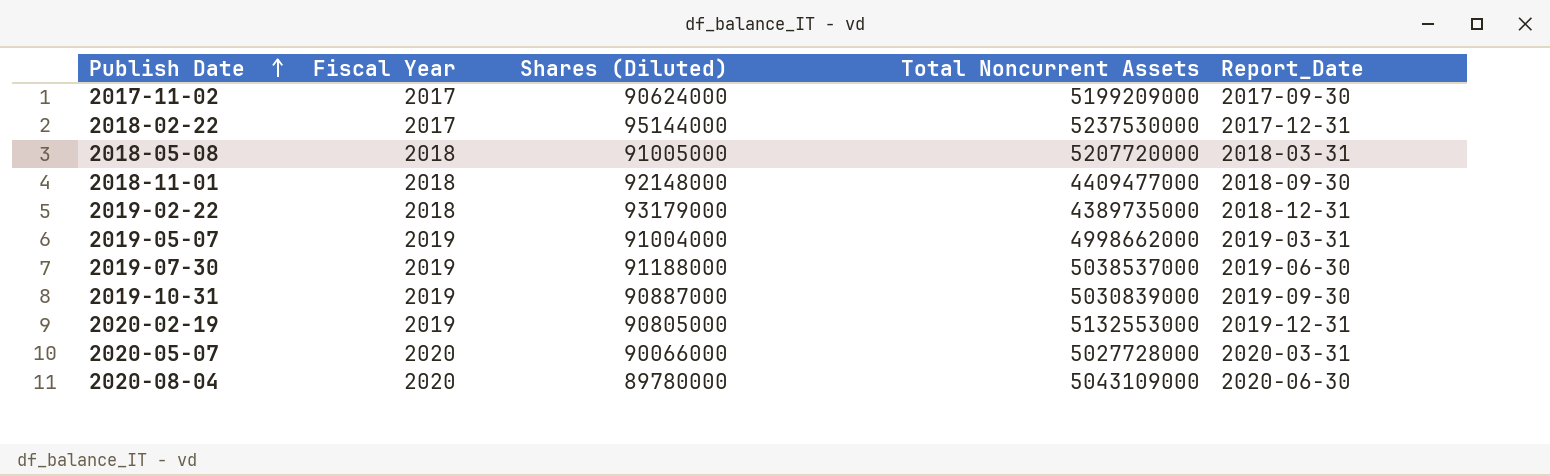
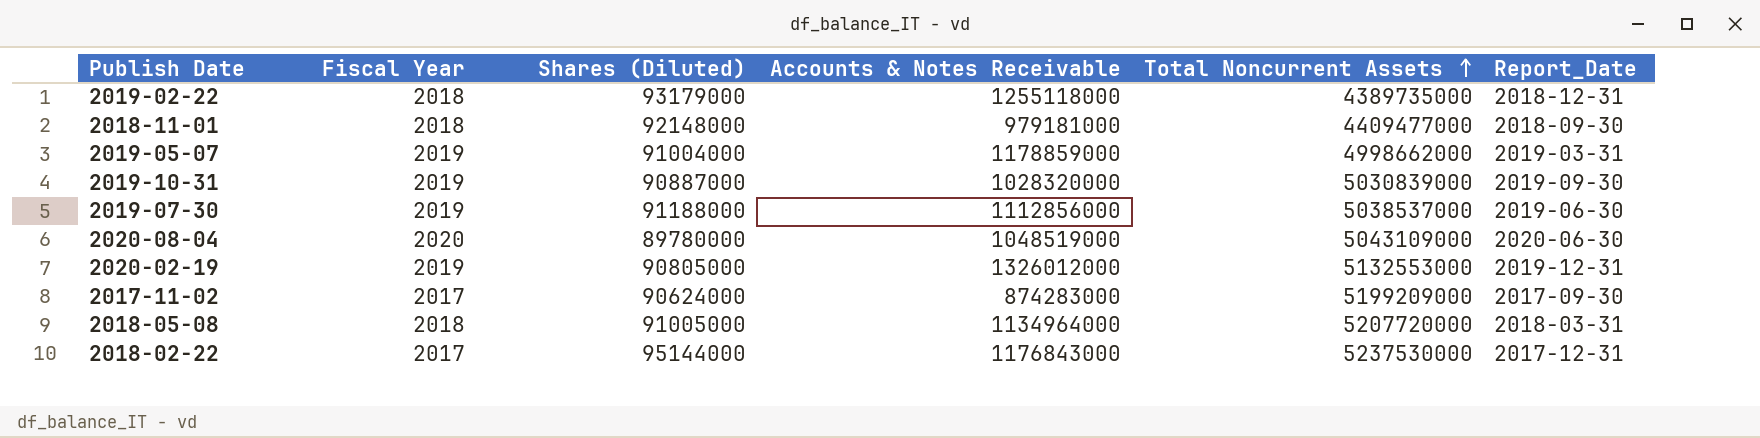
row order: Publish Date ascending -> Total Noncurrent Assets ascending
column Accounts & Notes Receivable | position: none -> 4
row 2020-05-07: 2020 | 90066000 | 5027728000 | 2020-03-31 -> none

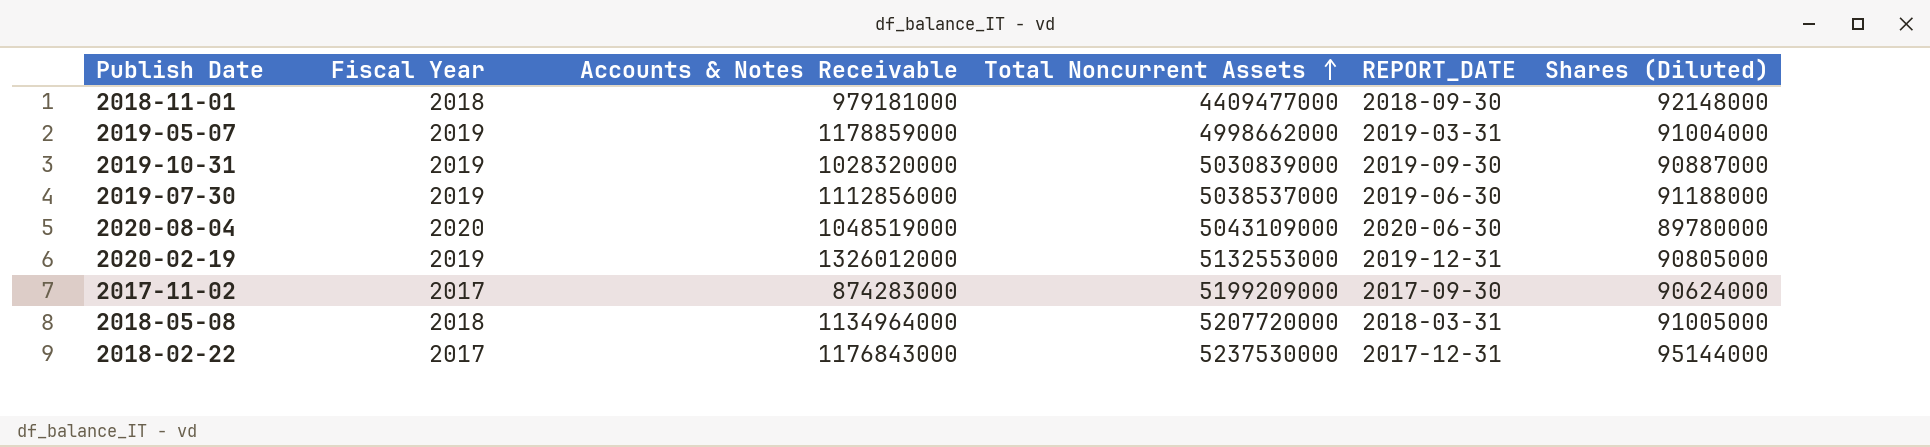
column name: Report_Date -> REPORT_DATE
column Shares (Diluted) | position: 3 -> 6
row 2019-02-22: 2018 | 93179000 | 1255118000 | 4389735000 | 2018-12-31 -> none

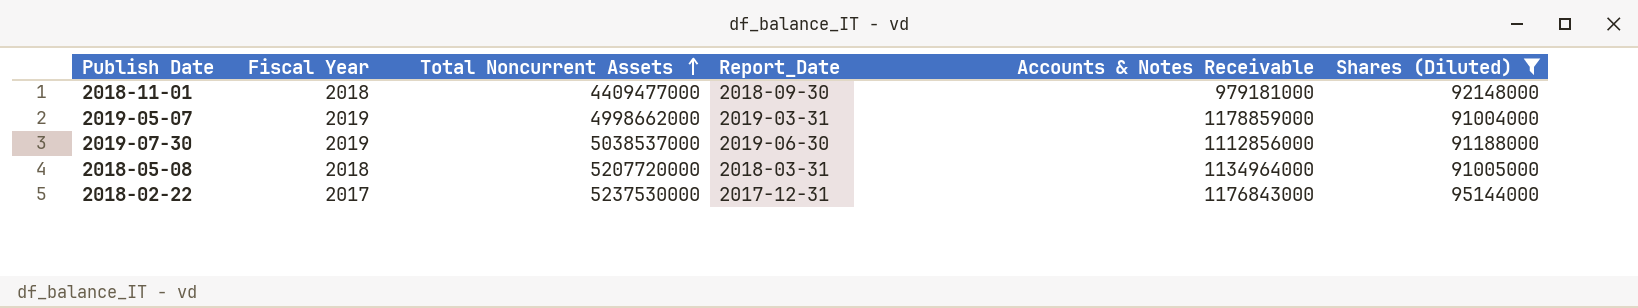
filter: none -> Shares (Diluted) >= 91004000
column name: REPORT_DATE -> Report_Date
column Accounts & Notes Receivable | position: 3 -> 5

